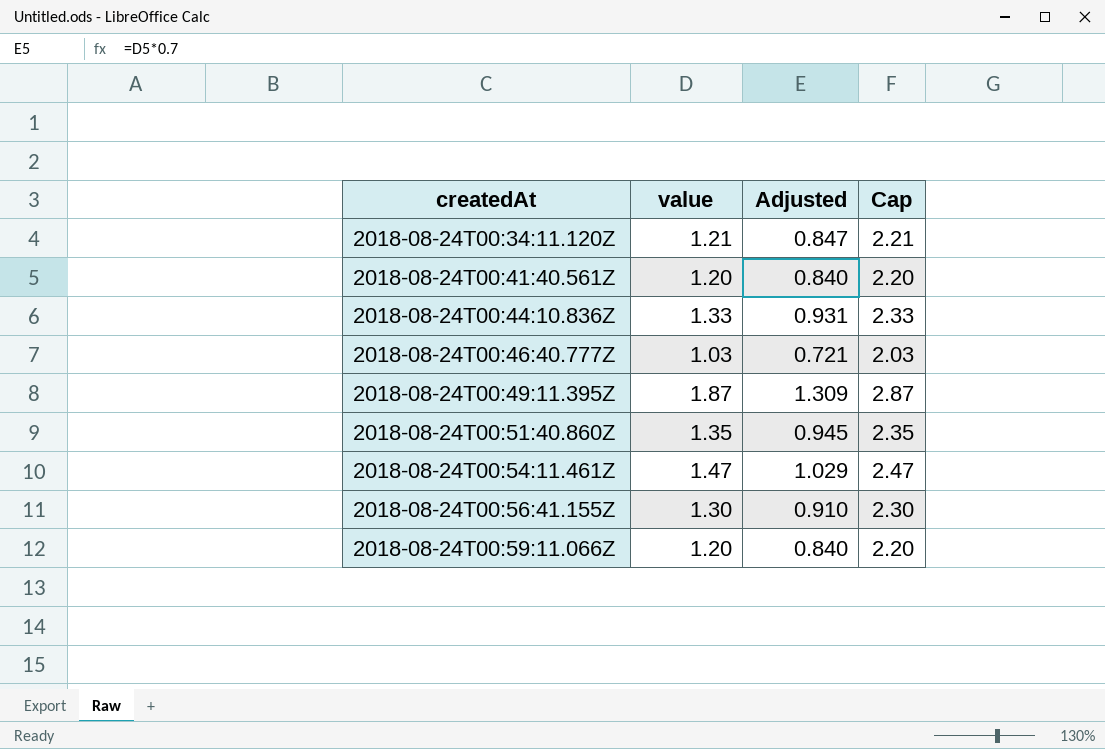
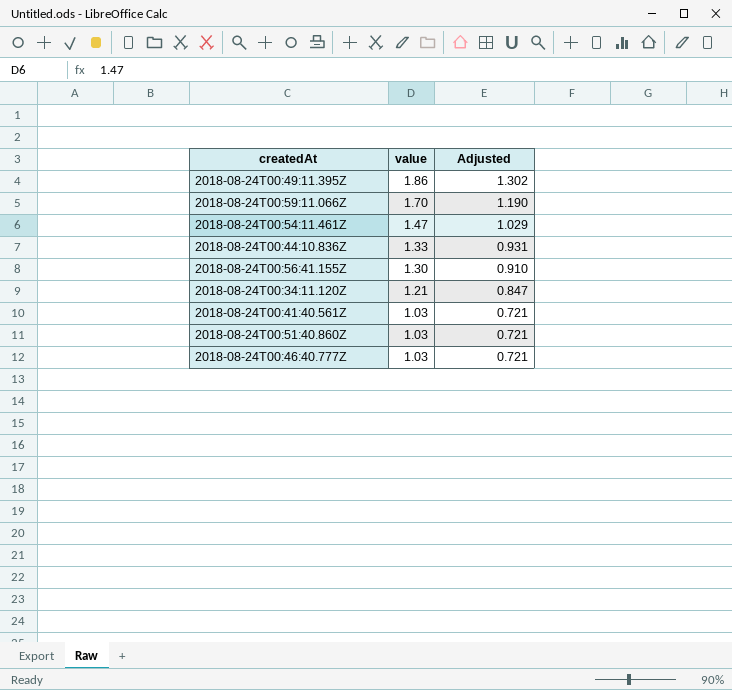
row order: createdAt ascending -> value descending
column Cap | formula: [value] + 1 -> none
2018-08-24T00:49:11.395Z | value: 1.87 -> 1.86
2018-08-24T00:49:11.395Z | Adjusted: 1.309 -> 1.302
2018-08-24T00:59:11.066Z | value: 1.20 -> 1.70
2018-08-24T00:59:11.066Z | Adjusted: 0.840 -> 1.190
2018-08-24T00:41:40.561Z | value: 1.20 -> 1.03
2018-08-24T00:41:40.561Z | Adjusted: 0.840 -> 0.721
2018-08-24T00:51:40.860Z | value: 1.35 -> 1.03
2018-08-24T00:51:40.860Z | Adjusted: 0.945 -> 0.721

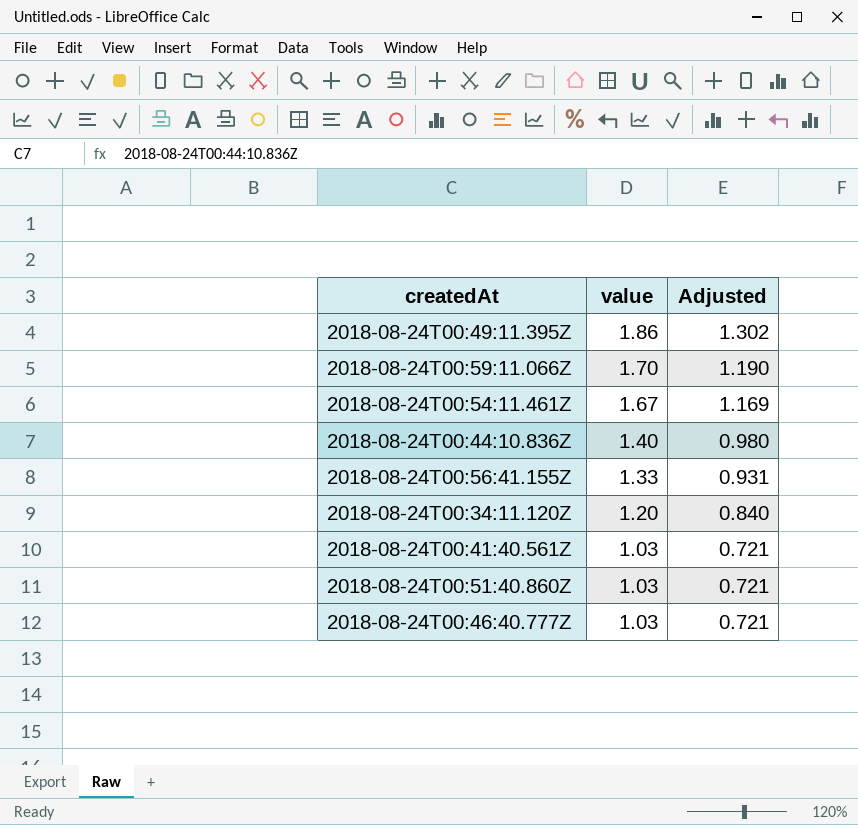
2018-08-24T00:54:11.461Z | value: 1.47 -> 1.67
2018-08-24T00:54:11.461Z | Adjusted: 1.029 -> 1.169
2018-08-24T00:44:10.836Z | value: 1.33 -> 1.40
2018-08-24T00:44:10.836Z | Adjusted: 0.931 -> 0.980
2018-08-24T00:56:41.155Z | value: 1.30 -> 1.33
2018-08-24T00:56:41.155Z | Adjusted: 0.910 -> 0.931
2018-08-24T00:34:11.120Z | value: 1.21 -> 1.20
2018-08-24T00:34:11.120Z | Adjusted: 0.847 -> 0.840

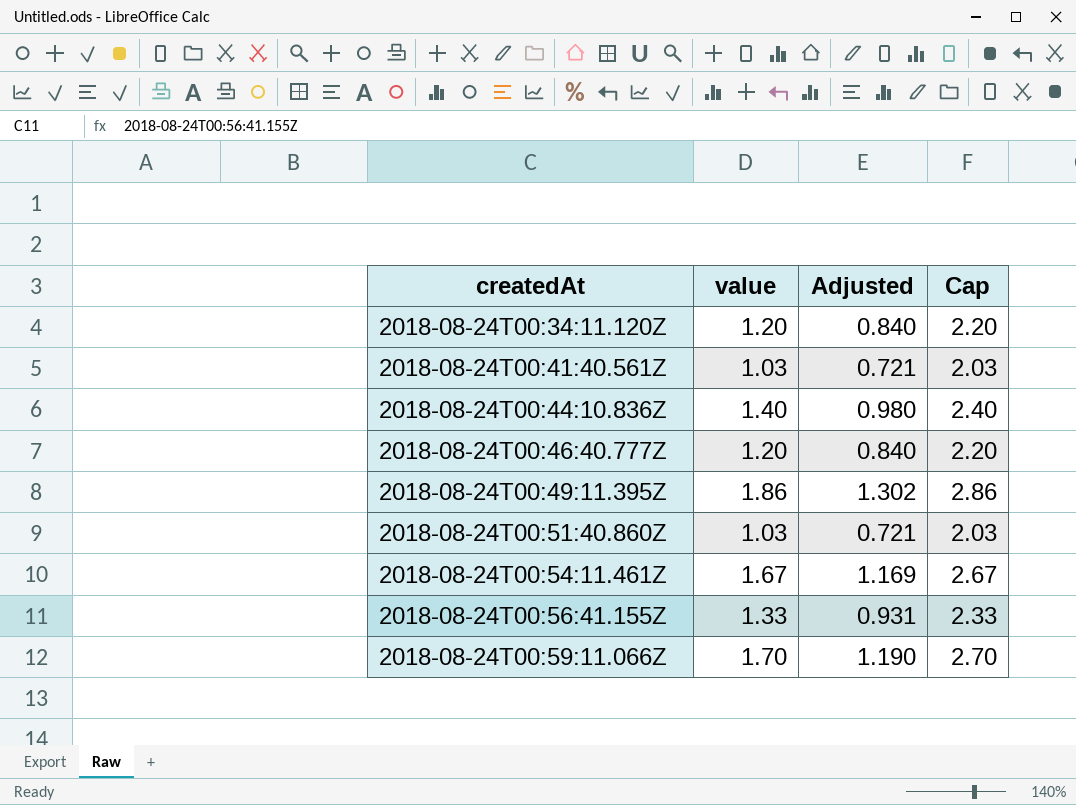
row order: value descending -> createdAt ascending
column Cap | formula: none -> [value] + 1
2018-08-24T00:46:40.777Z | value: 1.03 -> 1.20
2018-08-24T00:46:40.777Z | Adjusted: 0.721 -> 0.840

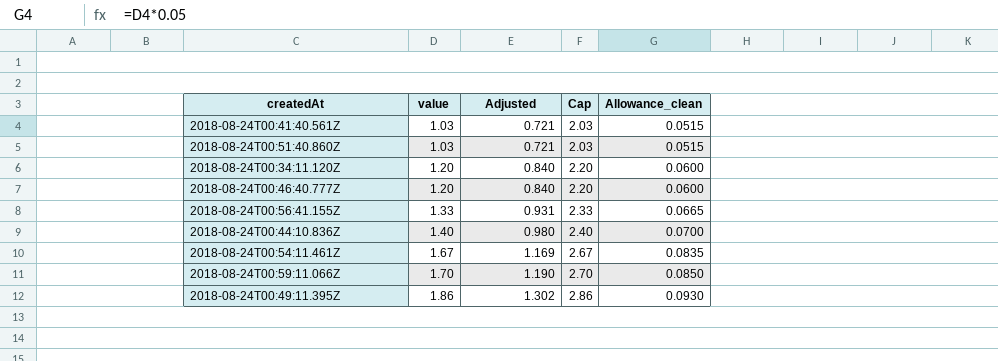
row order: createdAt ascending -> value ascending
column Allowance_clean | formula: none -> [value] * 0.05

